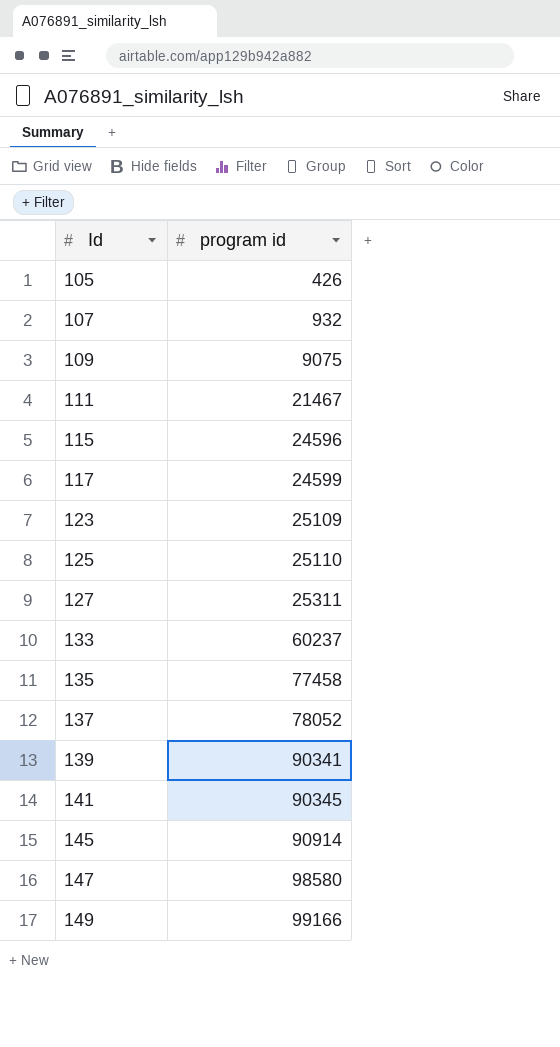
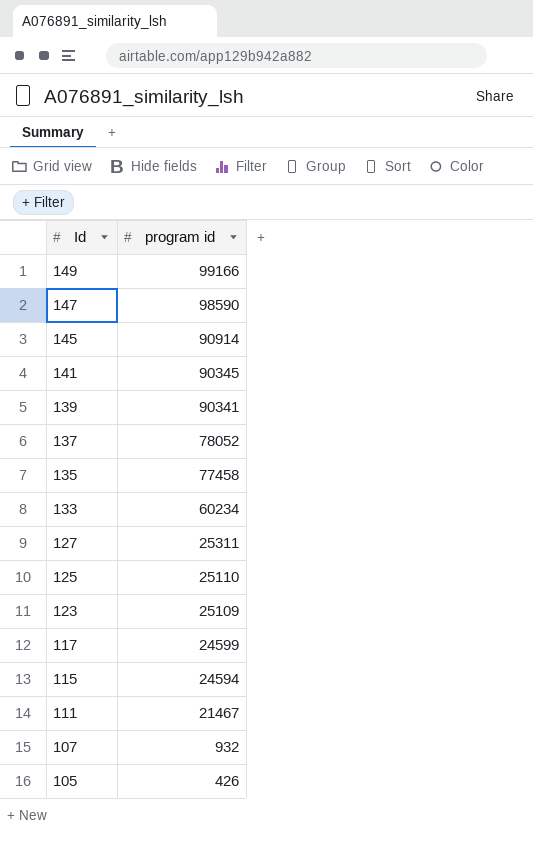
row order: Id ascending -> Id descending
row 109: 9075 -> none
147 | program id: 98580 -> 98590
133 | program id: 60237 -> 60234
115 | program id: 24596 -> 24594

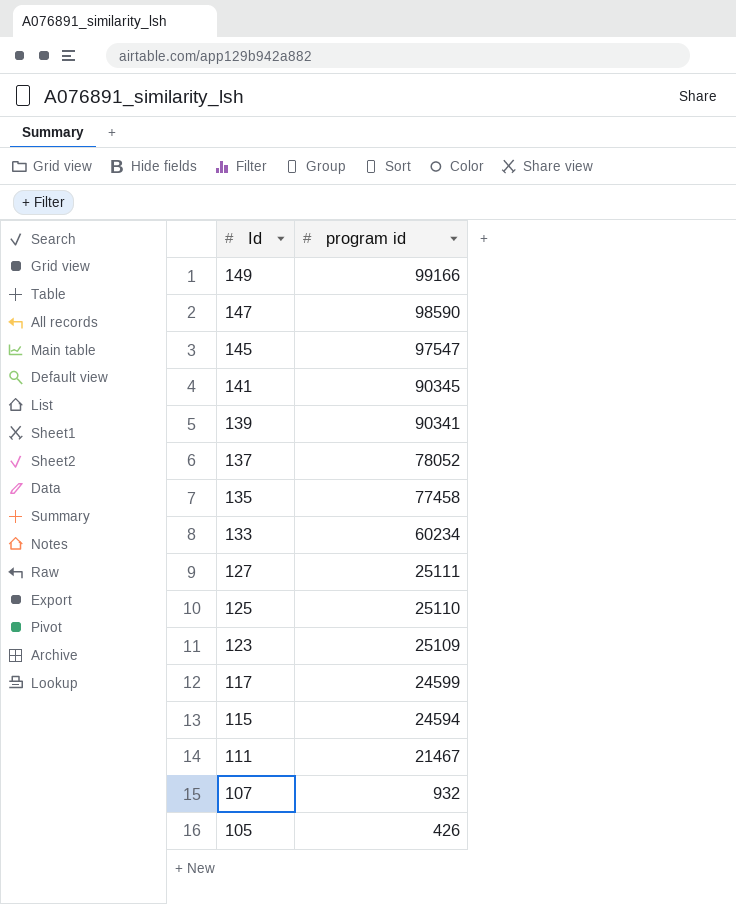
145 | program id: 90914 -> 97547
127 | program id: 25311 -> 25111

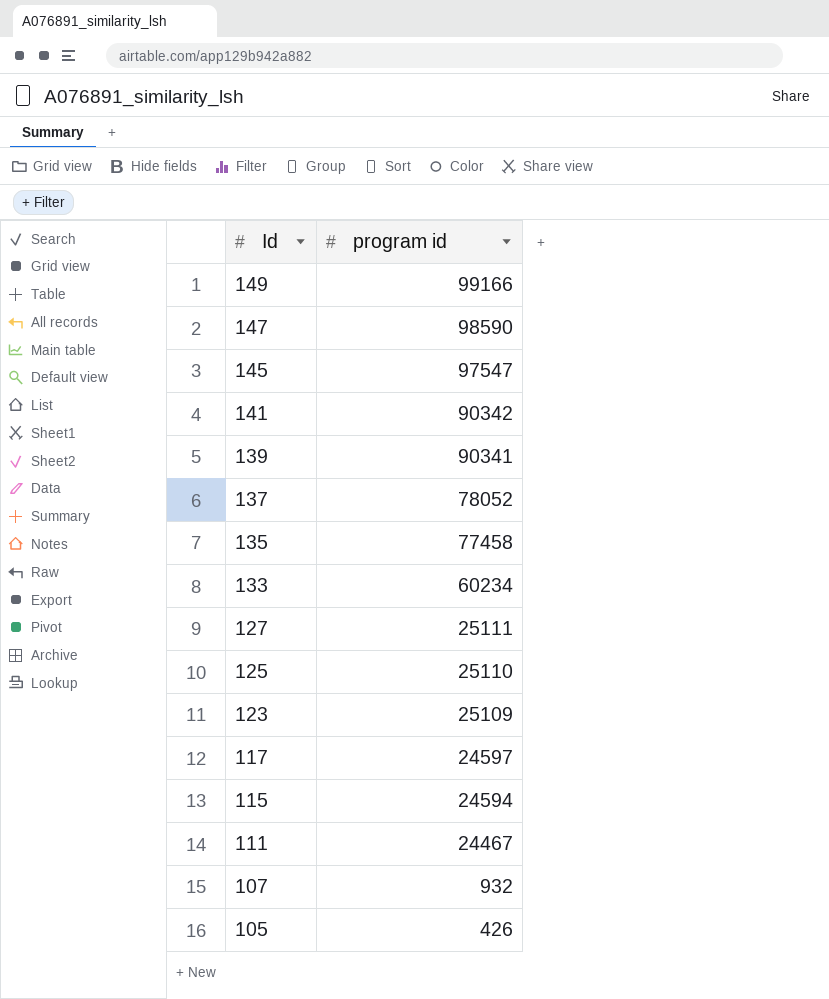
141 | program id: 90345 -> 90342
117 | program id: 24599 -> 24597
111 | program id: 21467 -> 24467

